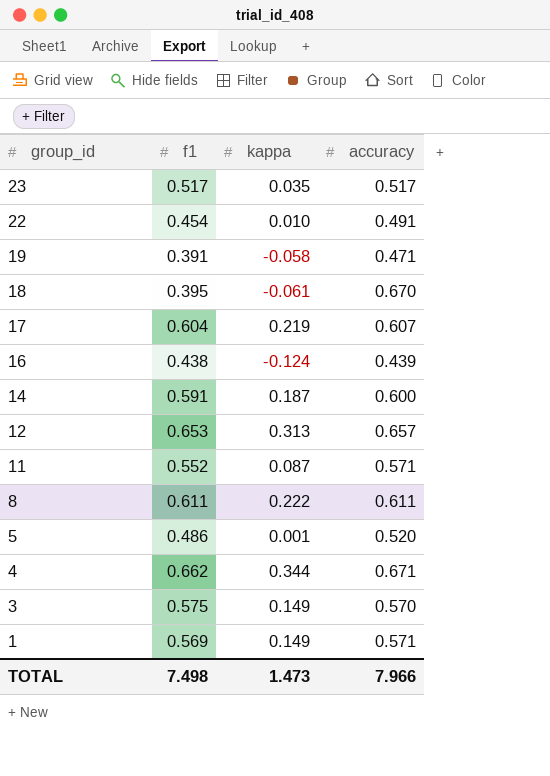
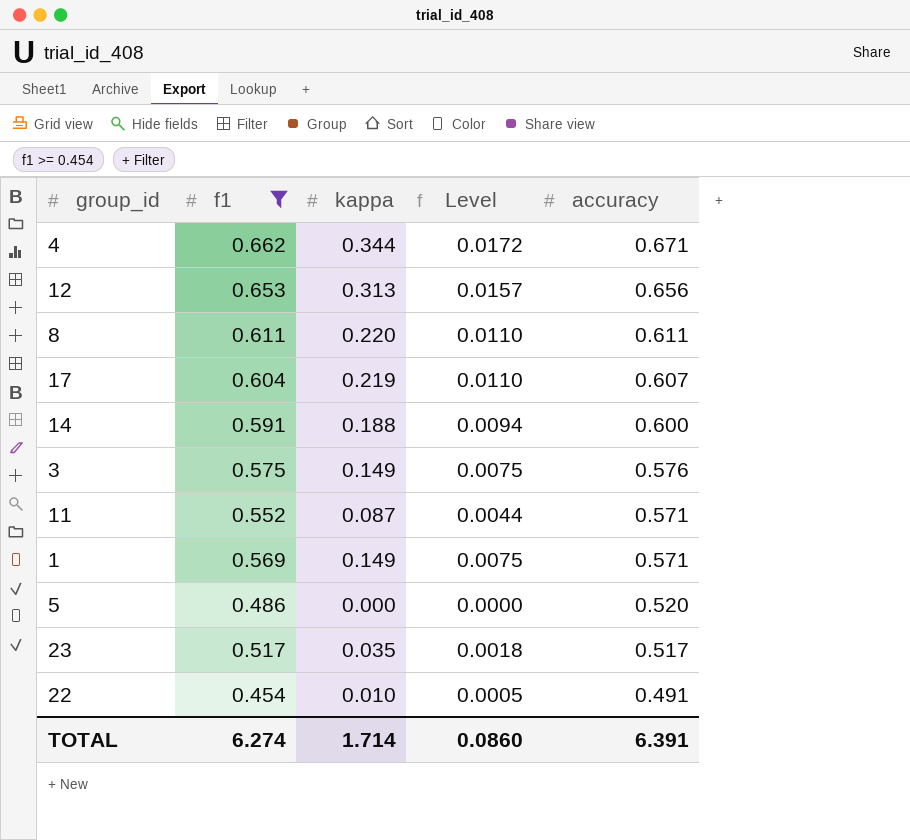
filter: none -> f1 >= 0.454
row order: group_id descending -> accuracy descending
column Level | formula: none -> [kappa] * 0.05
12 | accuracy: 0.657 -> 0.656
8 | kappa: 0.222 -> 0.220
14 | kappa: 0.187 -> 0.188
3 | accuracy: 0.570 -> 0.576
5 | kappa: 0.001 -> 0.000
TOTAL | f1: 7.498 -> 6.274
TOTAL | kappa: 1.473 -> 1.714
TOTAL | accuracy: 7.966 -> 6.391

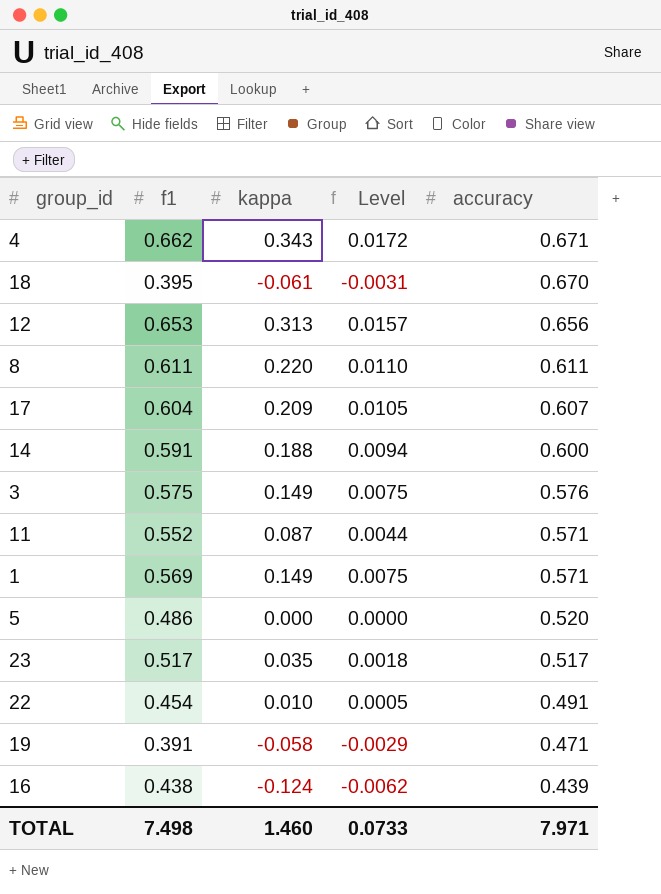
filter: f1 >= 0.454 -> none
4 | kappa: 0.344 -> 0.343
17 | kappa: 0.219 -> 0.209
17 | Level: 0.0110 -> 0.0105
TOTAL | f1: 6.274 -> 7.498
TOTAL | kappa: 1.714 -> 1.460
TOTAL | Level: 0.0860 -> 0.0733
TOTAL | accuracy: 6.391 -> 7.971

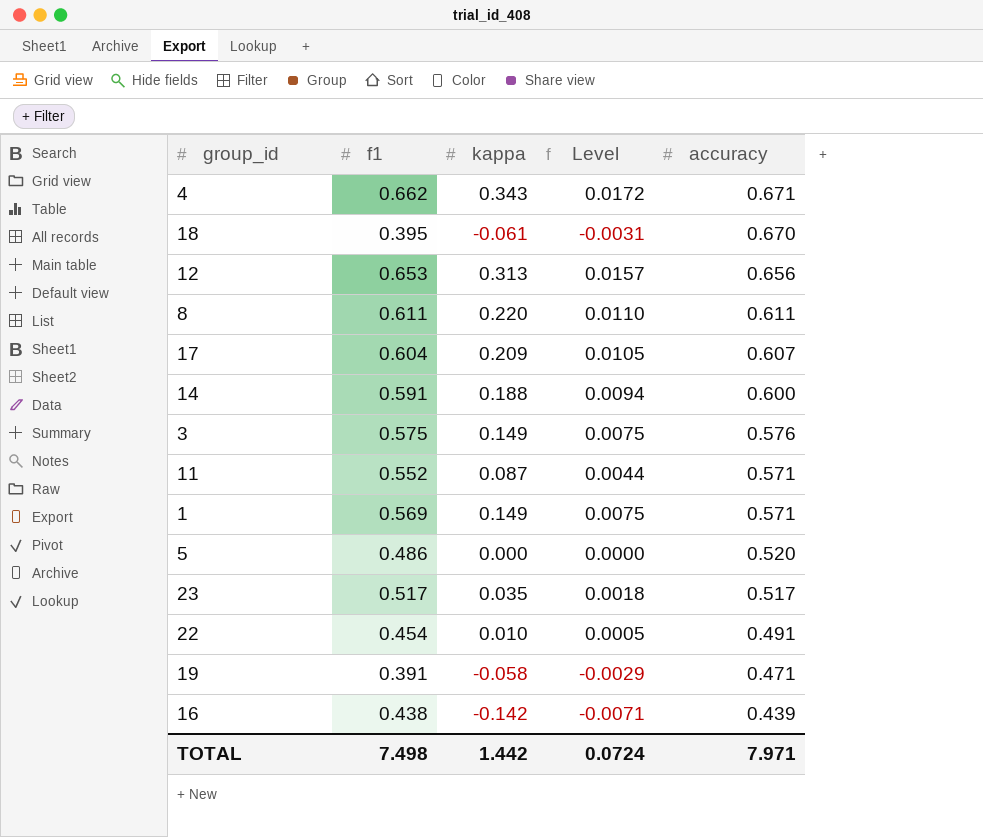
16 | kappa: -0.124 -> -0.142
16 | Level: -0.0062 -> -0.0071
TOTAL | kappa: 1.460 -> 1.442
TOTAL | Level: 0.0733 -> 0.0724

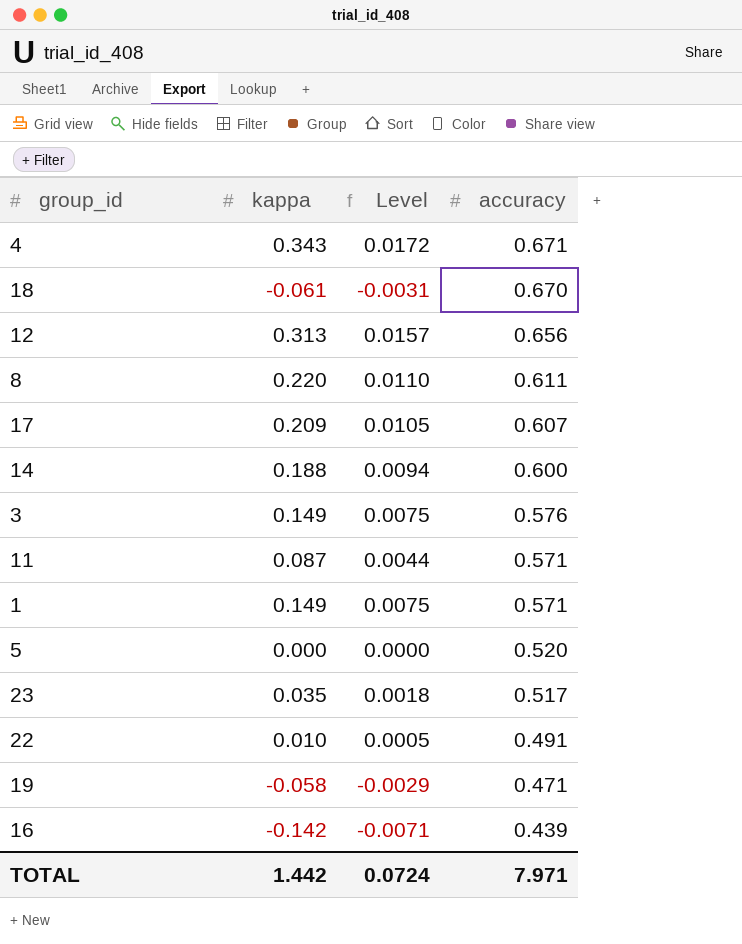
column f1 | position: 2 -> none

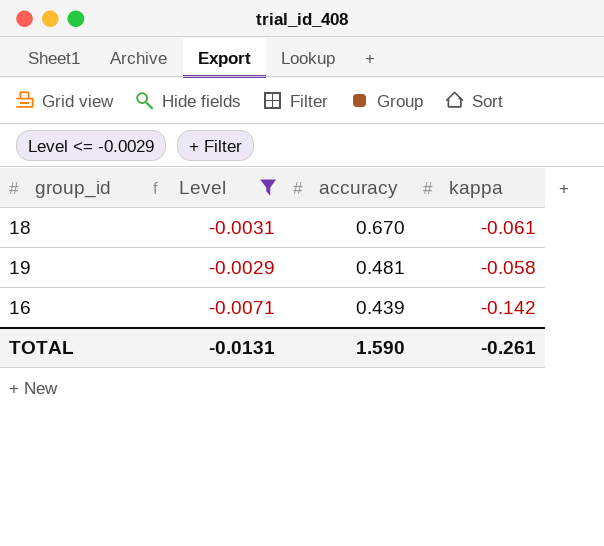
filter: none -> Level <= -0.0029
column kappa | position: 2 -> 4
19 | accuracy: 0.471 -> 0.481
TOTAL | Level: 0.0724 -> -0.0131
TOTAL | accuracy: 7.971 -> 1.590
TOTAL | kappa: 1.442 -> -0.261

